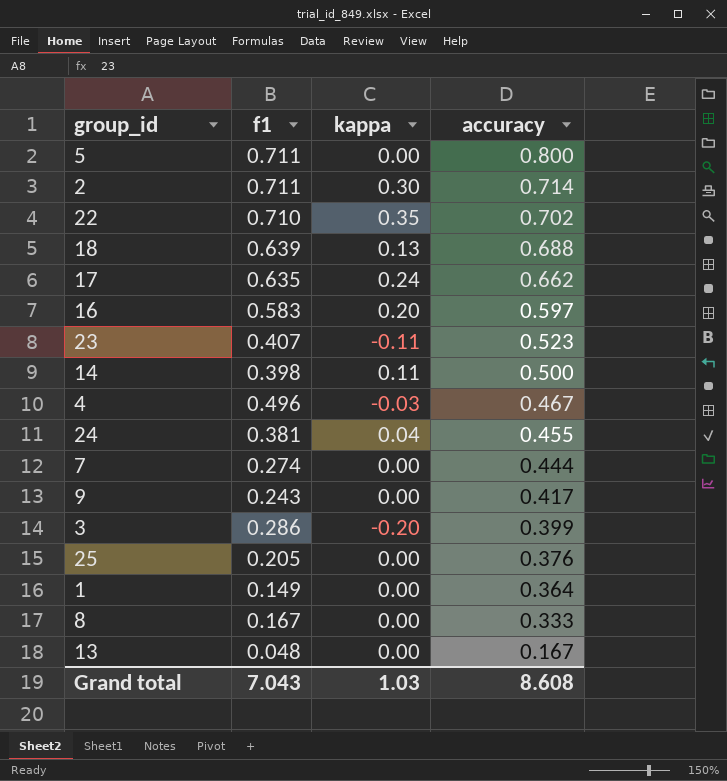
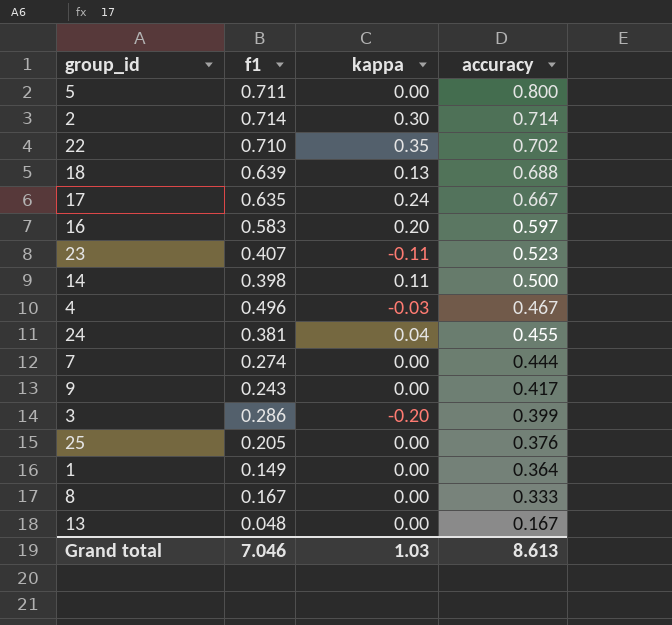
2 | f1: 0.711 -> 0.714
17 | accuracy: 0.662 -> 0.667
Grand total | f1: 7.043 -> 7.046
Grand total | accuracy: 8.608 -> 8.613

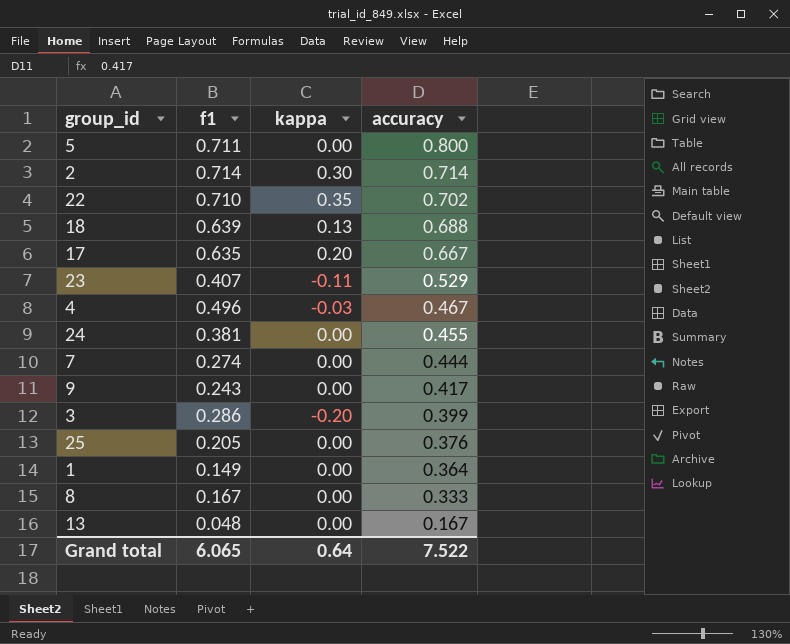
row 16: 0.583 | 0.20 | 0.597 -> none
row 14: 0.398 | 0.11 | 0.500 -> none
17 | kappa: 0.24 -> 0.20
23 | accuracy: 0.523 -> 0.529
24 | kappa: 0.04 -> 0.00
Grand total | f1: 7.046 -> 6.065
Grand total | kappa: 1.03 -> 0.64
Grand total | accuracy: 8.613 -> 7.522

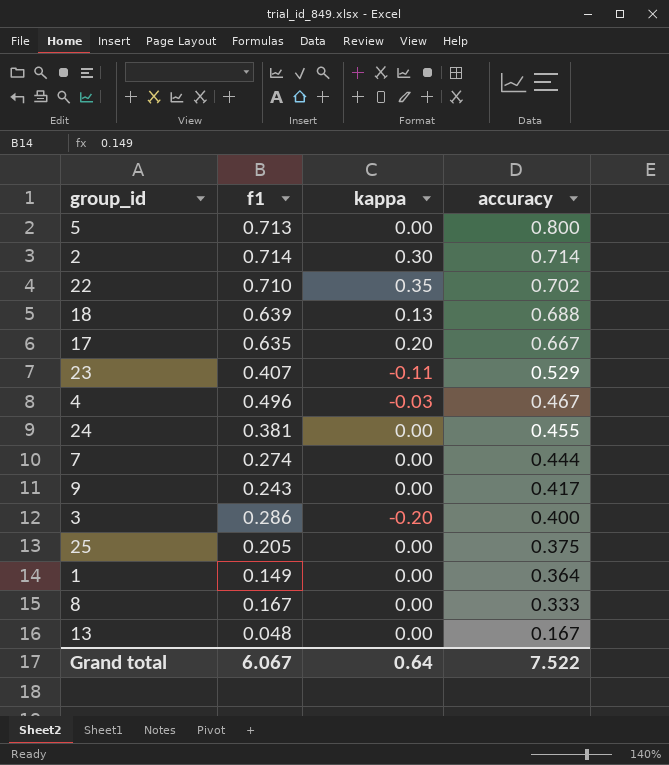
5 | f1: 0.711 -> 0.713
3 | accuracy: 0.399 -> 0.400
25 | accuracy: 0.376 -> 0.375
Grand total | f1: 6.065 -> 6.067

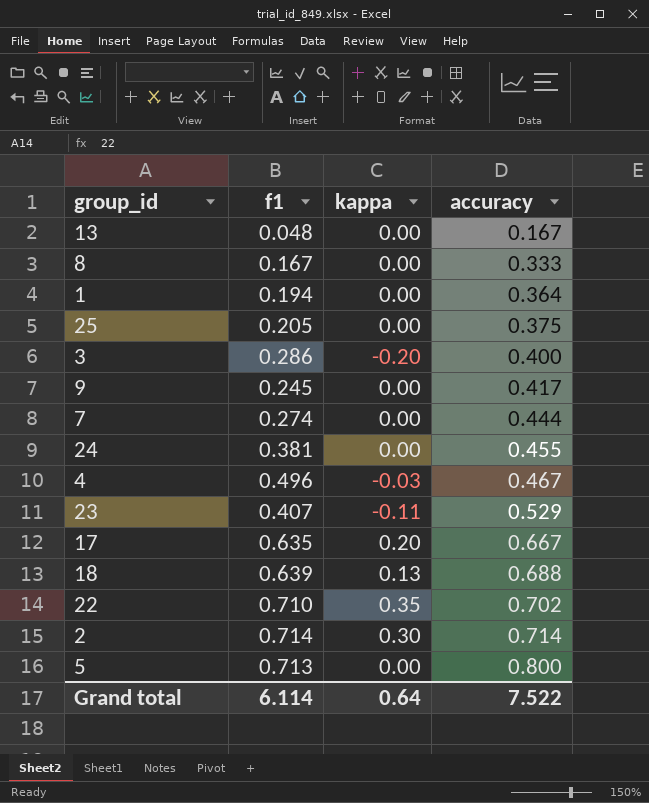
row order: accuracy descending -> accuracy ascending
1 | f1: 0.149 -> 0.194
9 | f1: 0.243 -> 0.245
Grand total | f1: 6.067 -> 6.114

